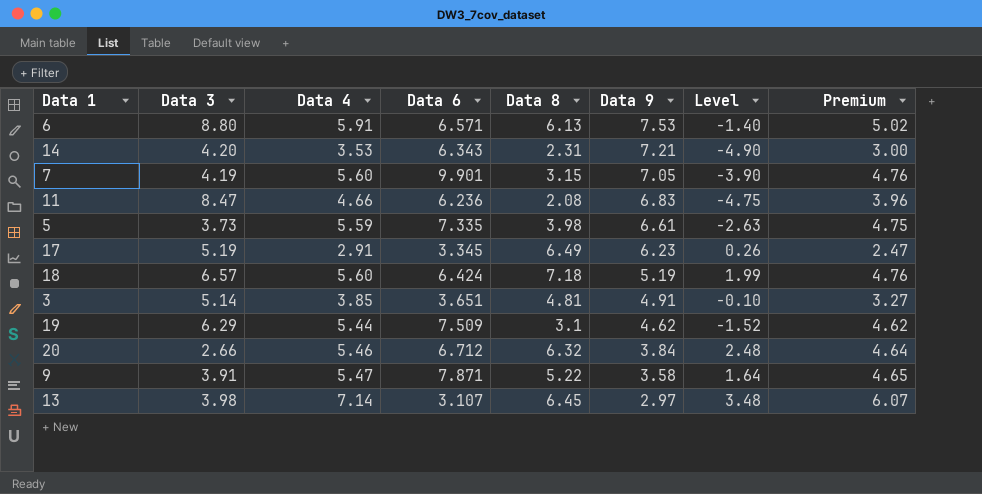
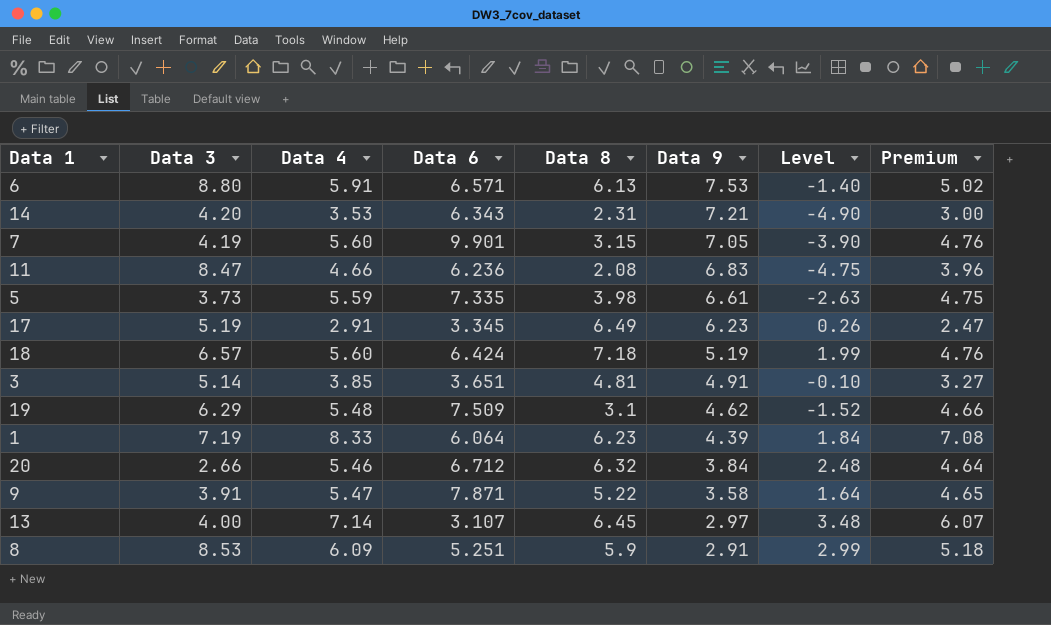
19 | Data 4: 5.44 -> 5.48
19 | Premium: 4.62 -> 4.66
row 1: none -> 7.19 | 8.33 | 6.064 | 6.23 | 4.39 | 1.84 | 7.08
13 | Data 3: 3.98 -> 4.00
row 8: none -> 8.53 | 6.09 | 5.251 | 5.9 | 2.91 | 2.99 | 5.18

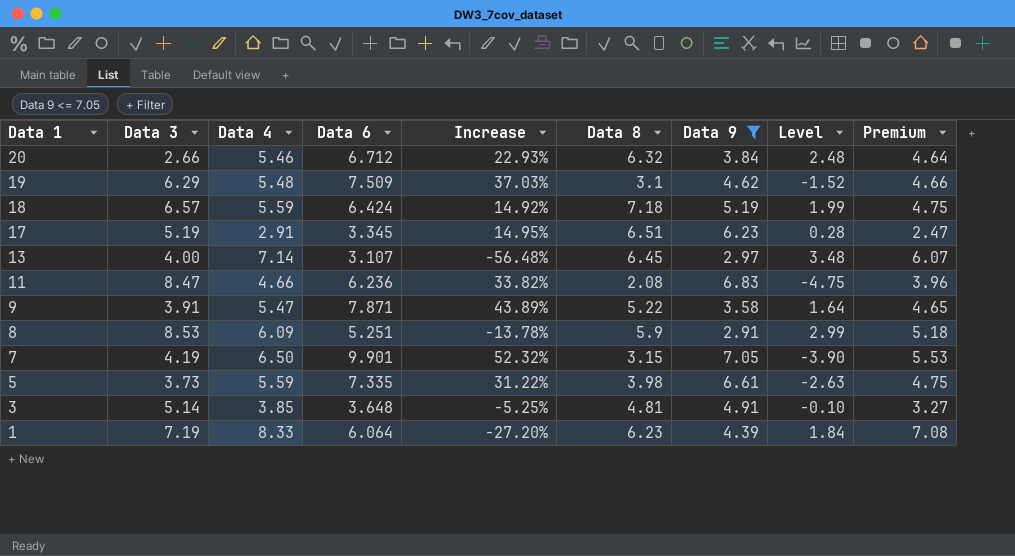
filter: none -> Data 9 <= 7.05
row order: Data 9 descending -> Data 1 descending
column Increase | formula: none -> ([Data 6] - [Data 4]) / [Data 4]
18 | Data 4: 5.60 -> 5.59
18 | Premium: 4.76 -> 4.75
17 | Data 8: 6.49 -> 6.51
17 | Level: 0.26 -> 0.28
7 | Data 4: 5.60 -> 6.50
7 | Premium: 4.76 -> 5.53
3 | Data 6: 3.651 -> 3.648

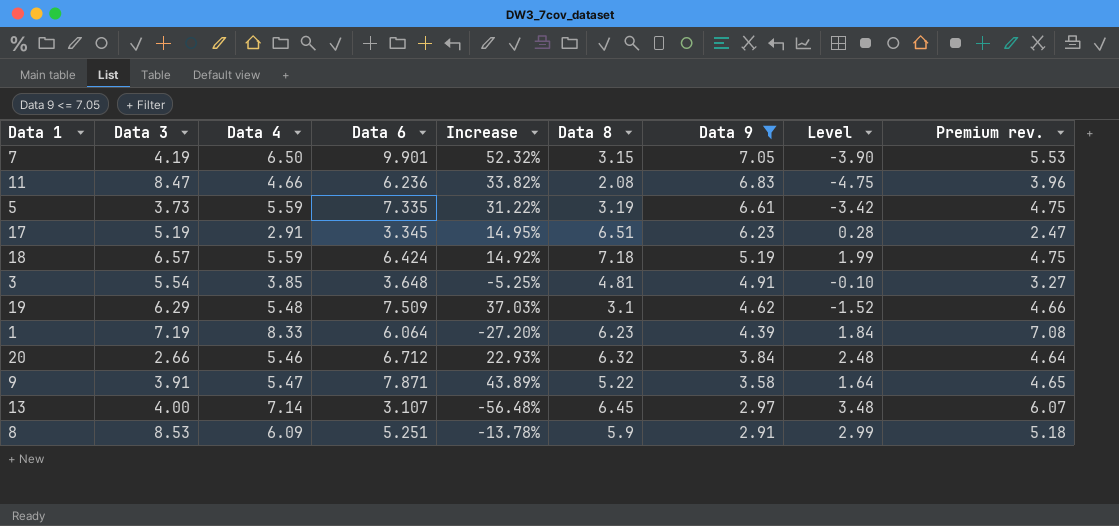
row order: Data 1 descending -> Data 9 descending
column name: Premium -> Premium rev.
5 | Data 8: 3.98 -> 3.19
5 | Level: -2.63 -> -3.42
3 | Data 3: 5.14 -> 5.54

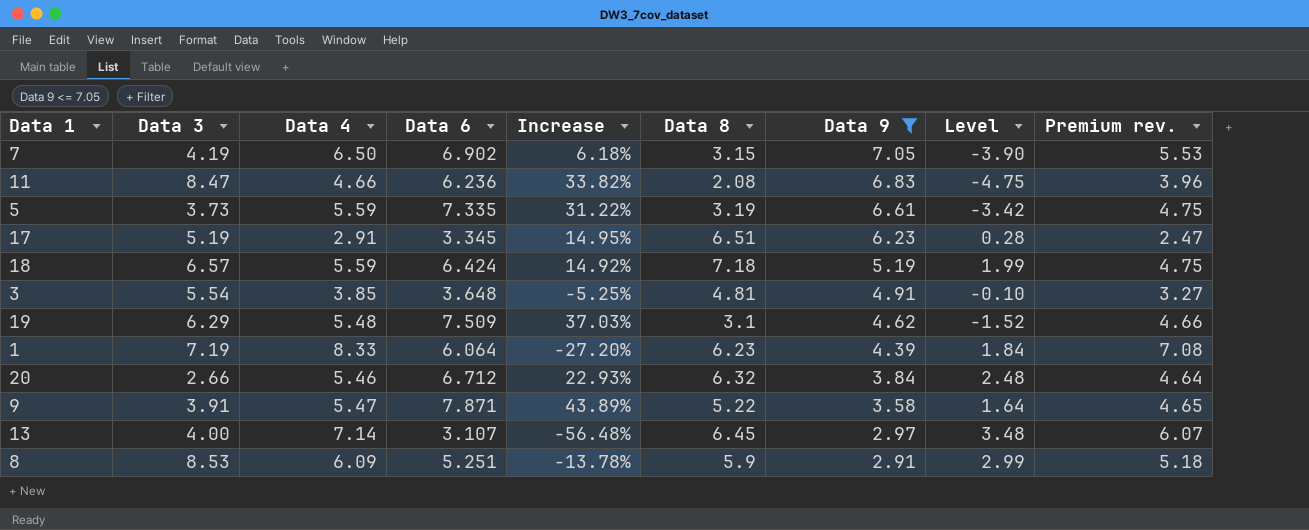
7 | Data 6: 9.901 -> 6.902
7 | Increase: 52.32% -> 6.18%

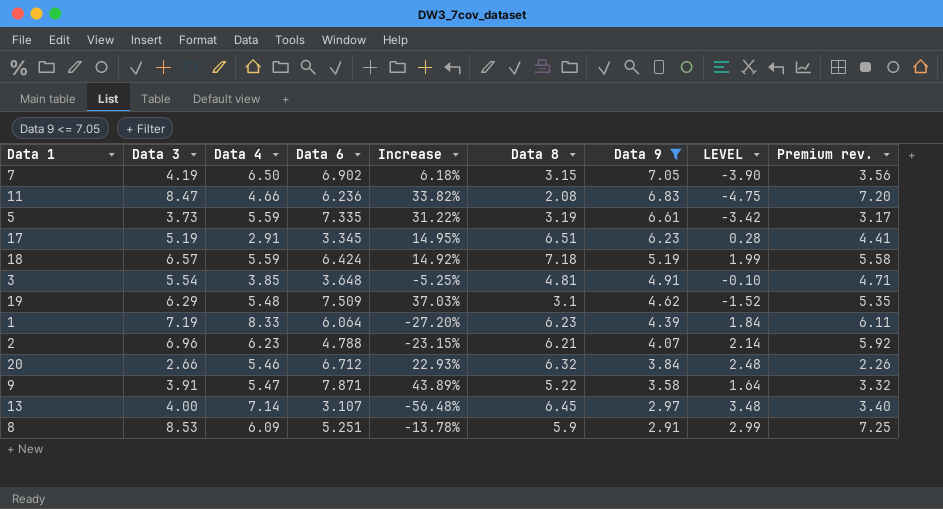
column name: Level -> LEVEL
column Premium rev. | formula: [Data 4] * 0.85 -> [Data 3] * 0.85
row 2: none -> 6.96 | 6.23 | 4.788 | -23.15% | 6.21 | 4.07 | 2.14 | 5.92

